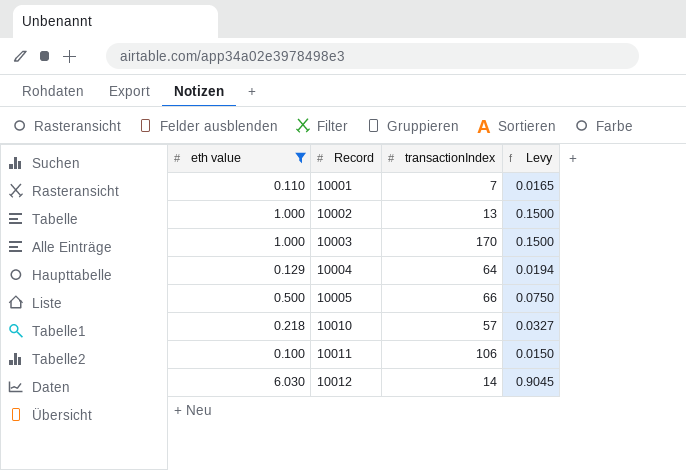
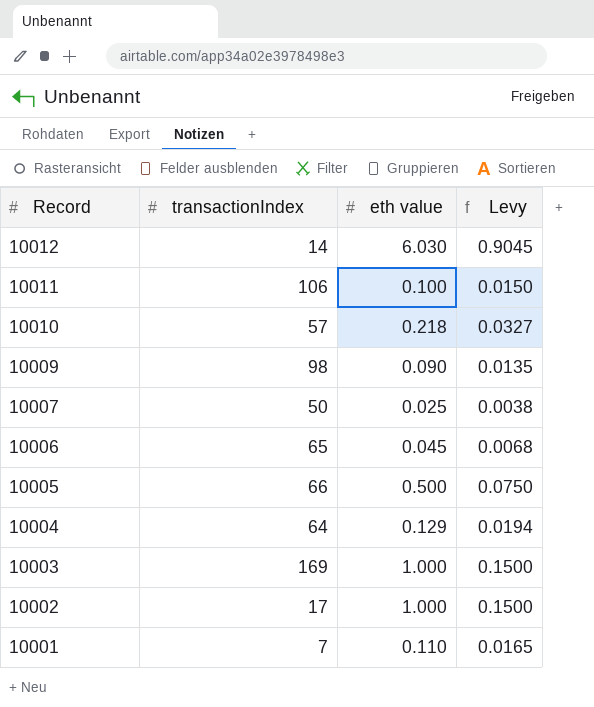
filter: eth value >= 0.100 -> none
row order: Record ascending -> Record descending
column eth value | position: 1 -> 3
10003 | transactionIndex: 170 -> 169
10002 | transactionIndex: 13 -> 17

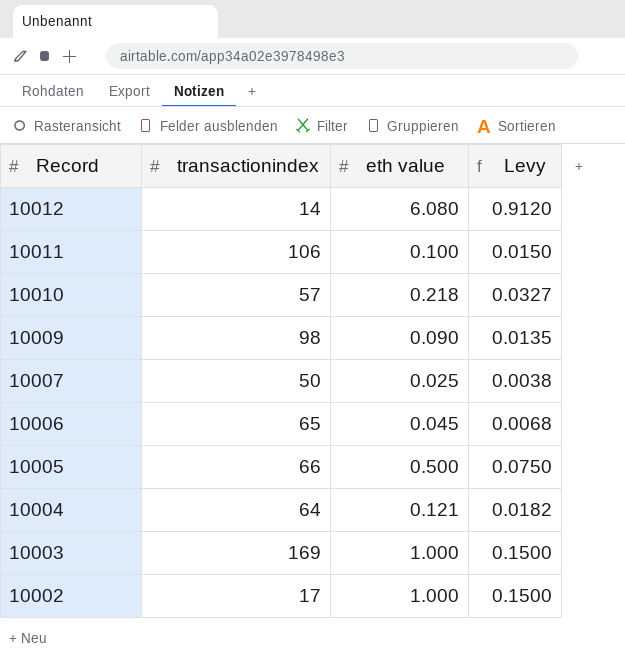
column name: transactionIndex -> transactionindex
row 10001: 7 | 0.110 | 0.0165 -> none
10012 | eth value: 6.030 -> 6.080
10012 | Levy: 0.9045 -> 0.9120
10004 | eth value: 0.129 -> 0.121
10004 | Levy: 0.0194 -> 0.0182

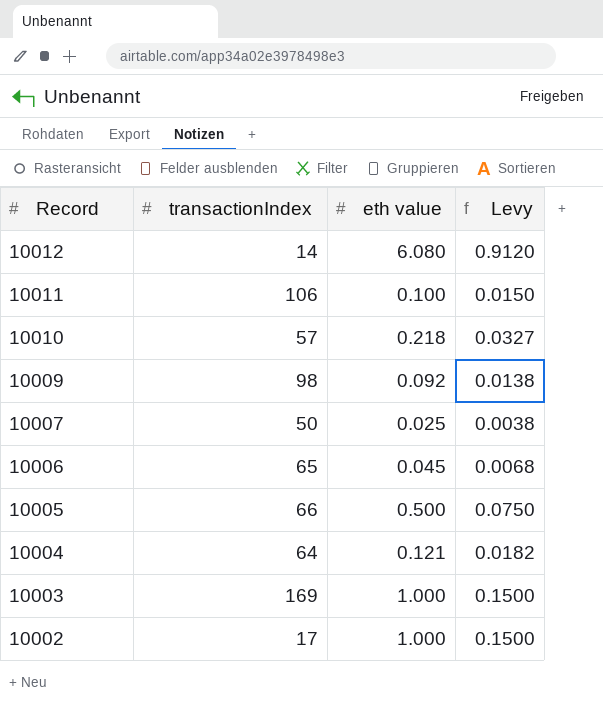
column name: transactionindex -> transactionIndex
10009 | eth value: 0.090 -> 0.092
10009 | Levy: 0.0135 -> 0.0138

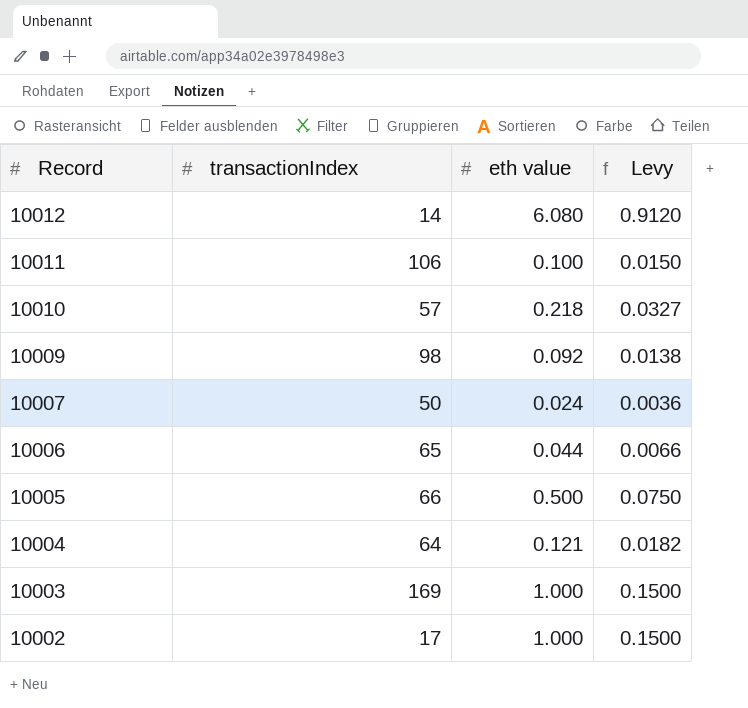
10007 | eth value: 0.025 -> 0.024
10007 | Levy: 0.0038 -> 0.0036
10006 | eth value: 0.045 -> 0.044
10006 | Levy: 0.0068 -> 0.0066

